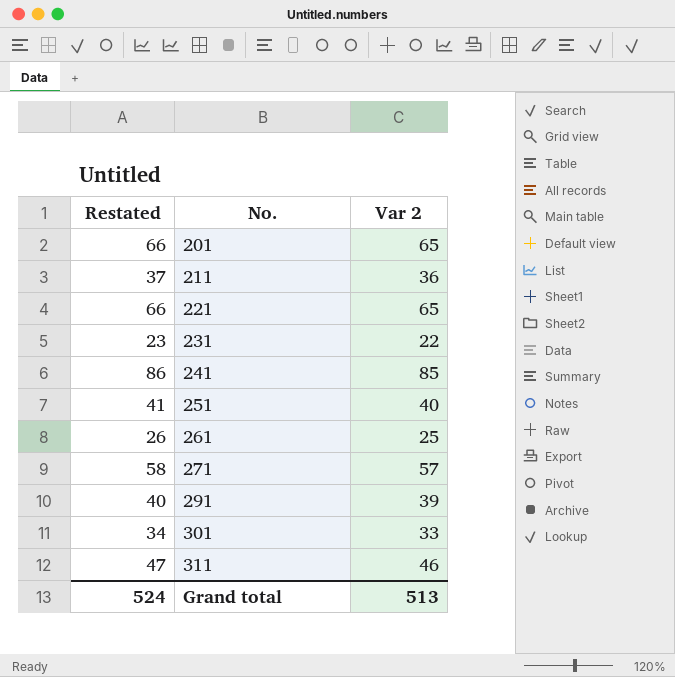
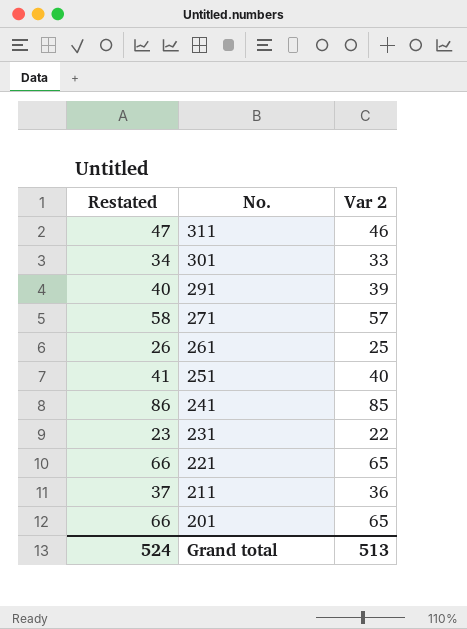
row order: No. ascending -> No. descending

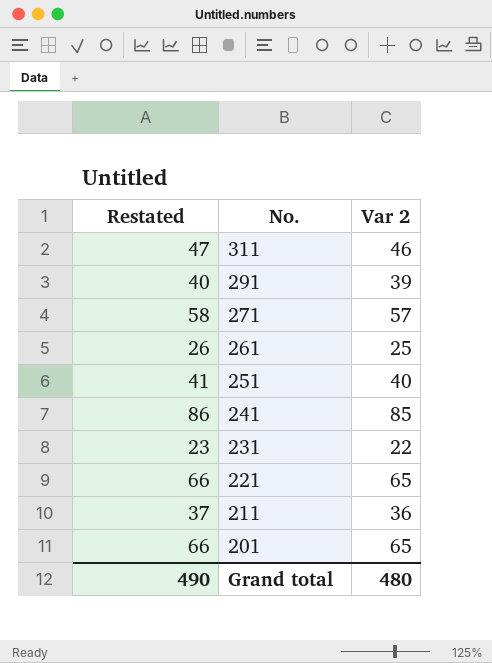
row 301: 34 | 33 -> none
Grand total | Restated: 524 -> 490
Grand total | Var 2: 513 -> 480

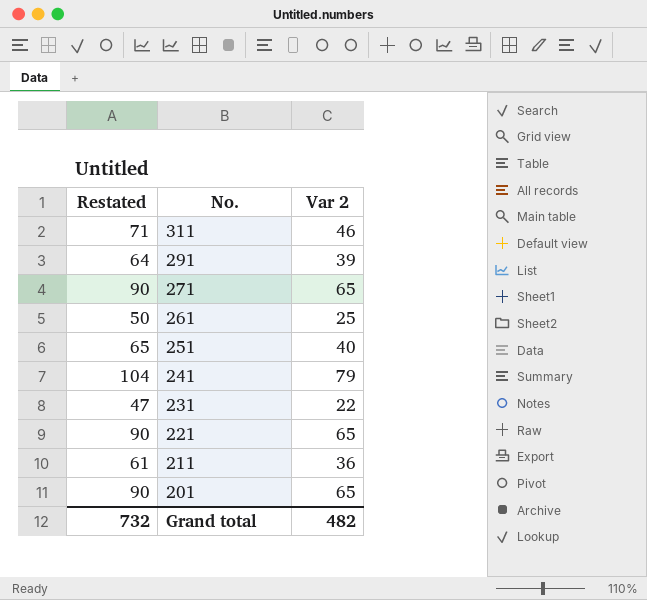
column Restated | formula: [Var 2] + 1 -> [Var 2] + 25
271 | Var 2: 57 -> 65
241 | Var 2: 85 -> 79
Grand total | Restated: 490 -> 732
Grand total | Var 2: 480 -> 482

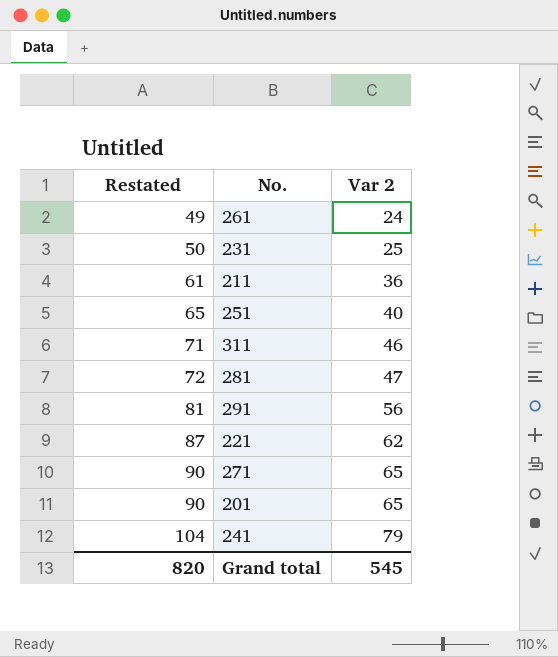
row order: No. descending -> Restated ascending
261 | Restated: 50 -> 49
261 | Var 2: 25 -> 24
231 | Restated: 47 -> 50
231 | Var 2: 22 -> 25
row 281: none -> 72 | 47
291 | Restated: 64 -> 81
291 | Var 2: 39 -> 56
221 | Restated: 90 -> 87
221 | Var 2: 65 -> 62
Grand total | Restated: 732 -> 820
Grand total | Var 2: 482 -> 545

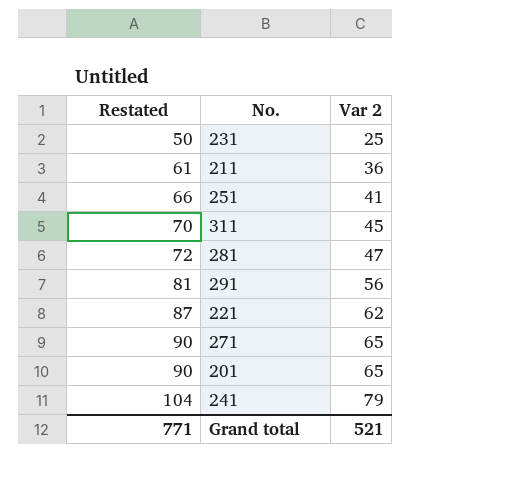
row 261: 49 | 24 -> none
251 | Restated: 65 -> 66
251 | Var 2: 40 -> 41
311 | Restated: 71 -> 70
311 | Var 2: 46 -> 45
Grand total | Restated: 820 -> 771
Grand total | Var 2: 545 -> 521

